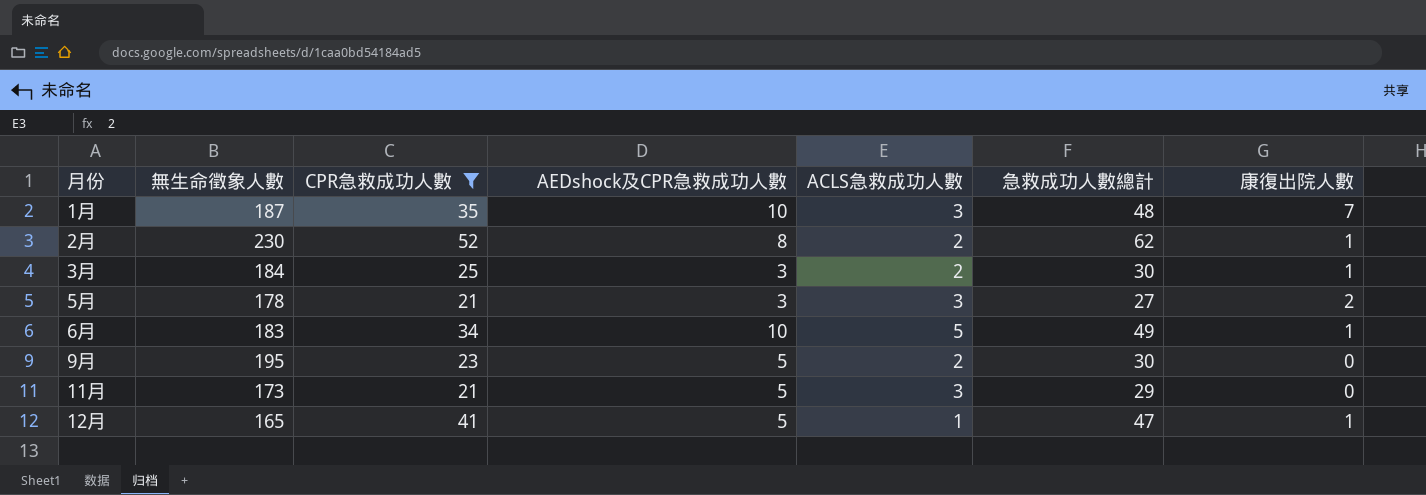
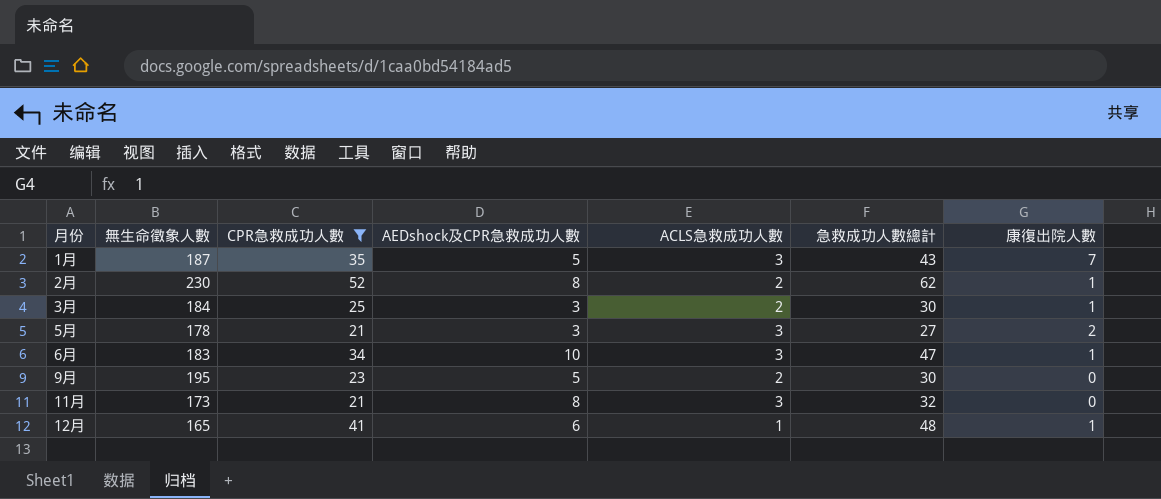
1月 | AEDshock及CPR急救成功人數: 10 -> 5
1月 | 急救成功人數總計: 48 -> 43
6月 | ACLS急救成功人數: 5 -> 3
6月 | 急救成功人數總計: 49 -> 47
11月 | AEDshock及CPR急救成功人數: 5 -> 8
11月 | 急救成功人數總計: 29 -> 32
12月 | AEDshock及CPR急救成功人數: 5 -> 6
12月 | 急救成功人數總計: 47 -> 48

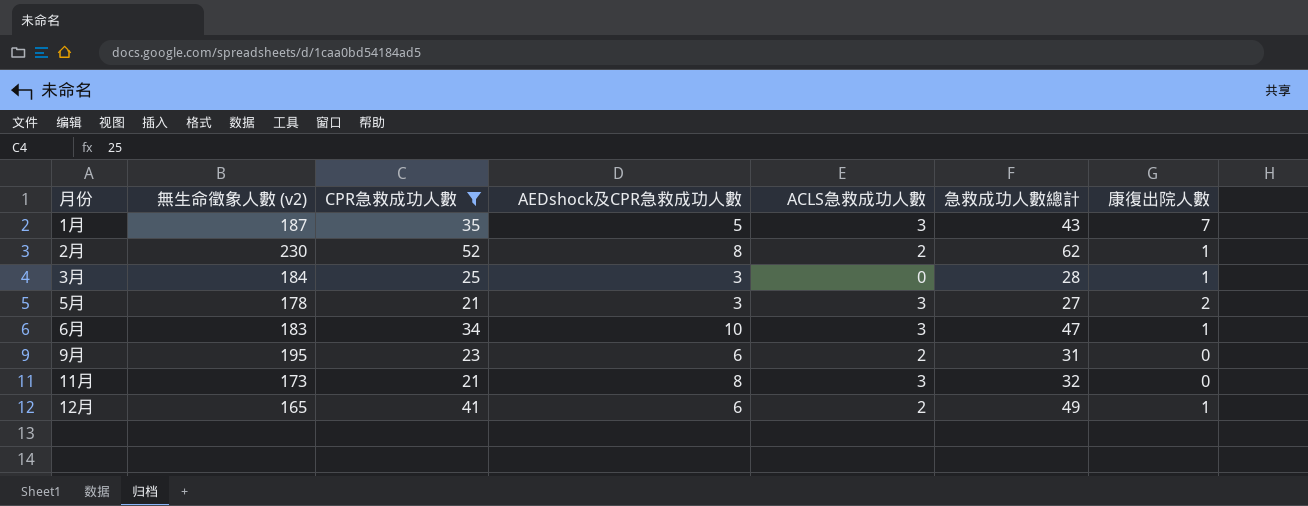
column name: 無生命徵象人數 -> 無生命徵象人數 (v2)
3月 | ACLS急救成功人數: 2 -> 0
3月 | 急救成功人數總計: 30 -> 28
9月 | AEDshock及CPR急救成功人數: 5 -> 6
9月 | 急救成功人數總計: 30 -> 31
12月 | ACLS急救成功人數: 1 -> 2
12月 | 急救成功人數總計: 48 -> 49

